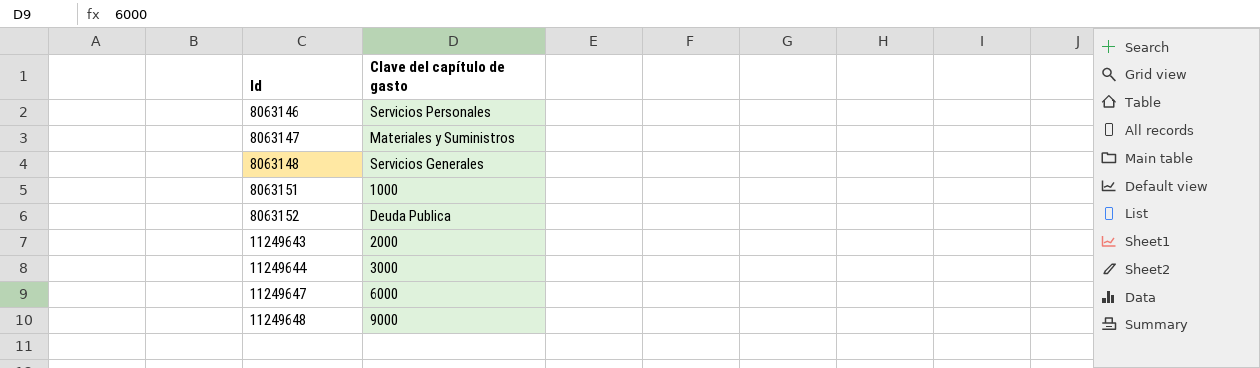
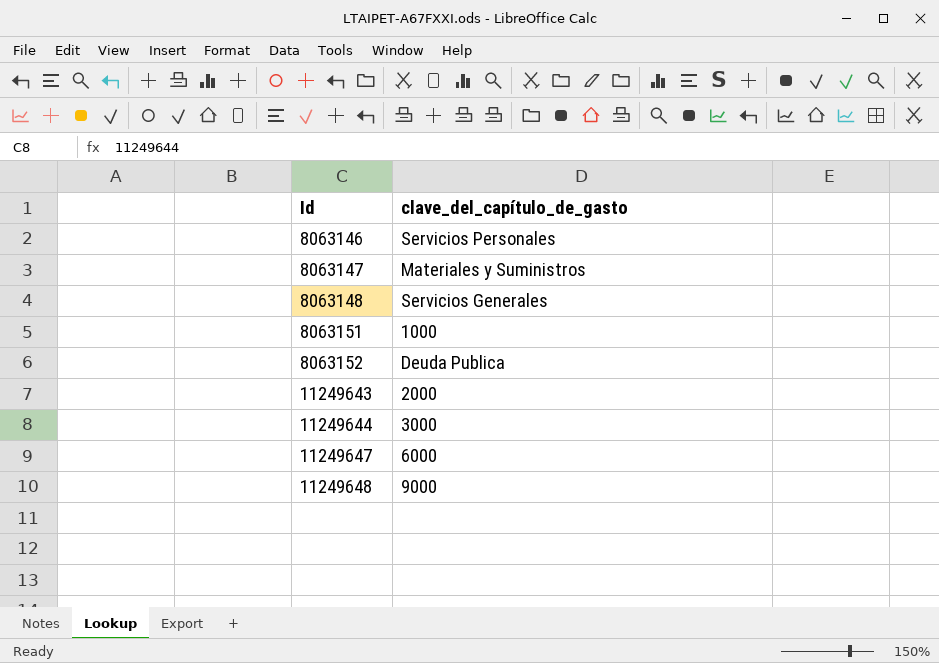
column name: Clave del capítulo de gasto -> clave_del_capítulo_de_gasto

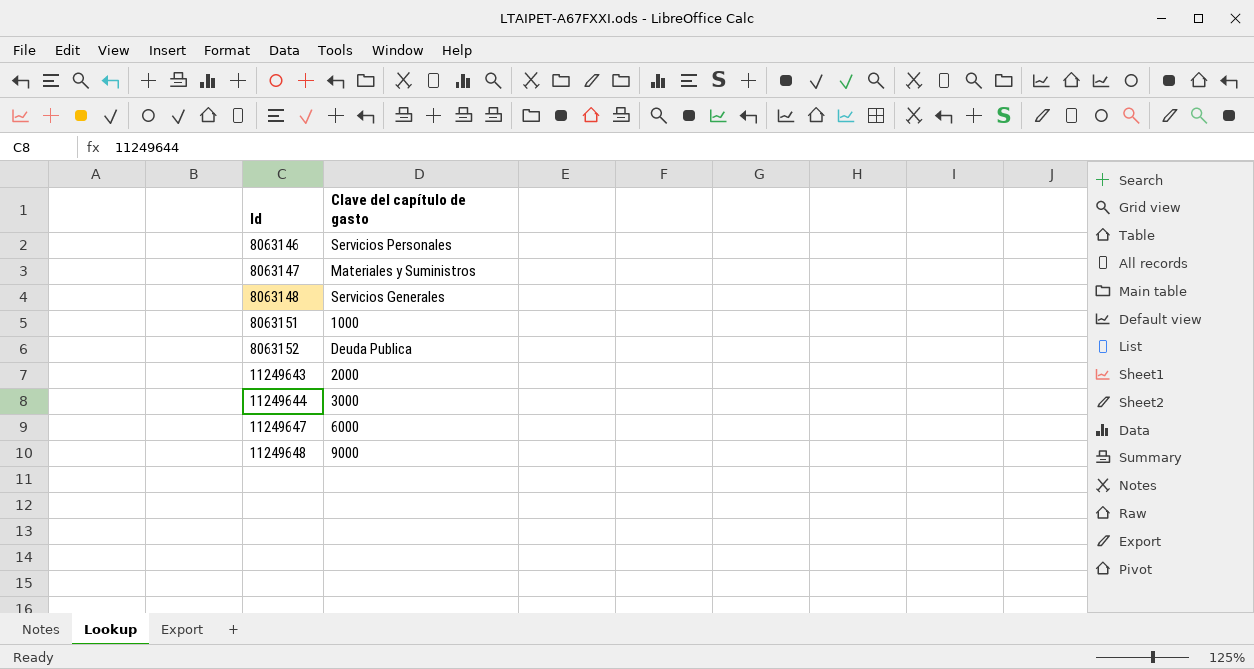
column name: clave_del_capítulo_de_gasto -> Clave del capítulo de gasto

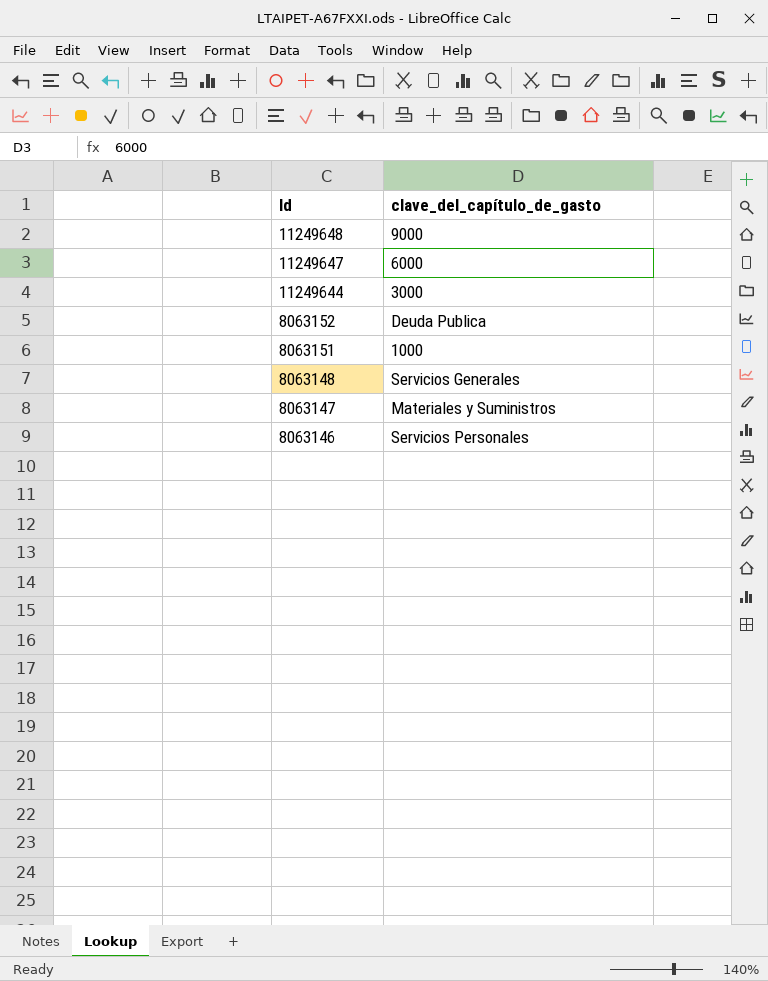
row order: Id ascending -> Id descending
column name: Clave del capítulo de gasto -> clave_del_capítulo_de_gasto
row 11249643: 2000 -> none

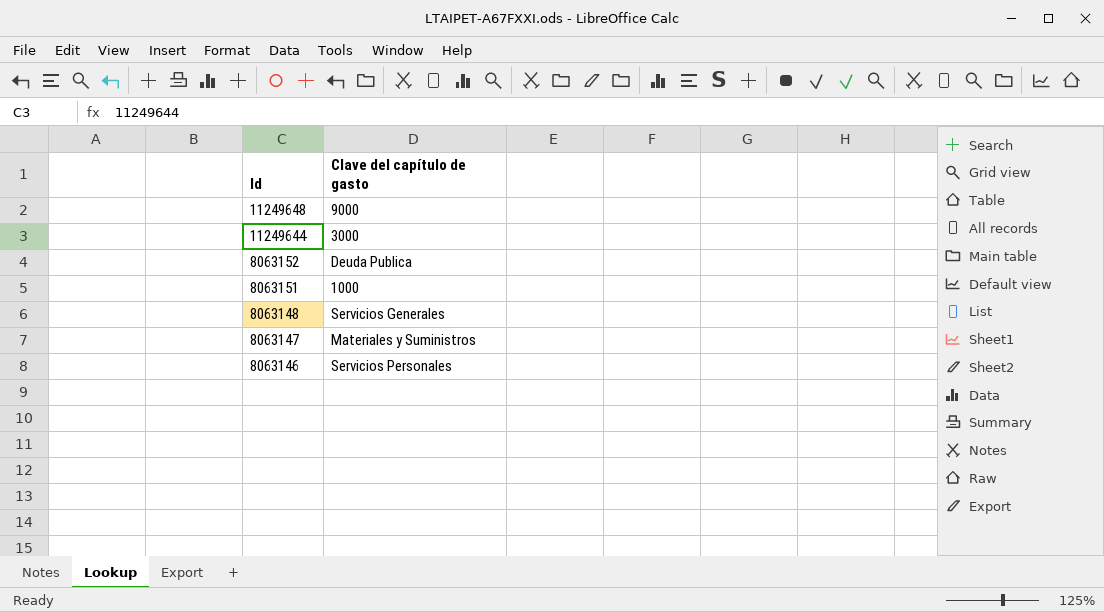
column name: clave_del_capítulo_de_gasto -> Clave del capítulo de gasto
row 11249647: 6000 -> none

